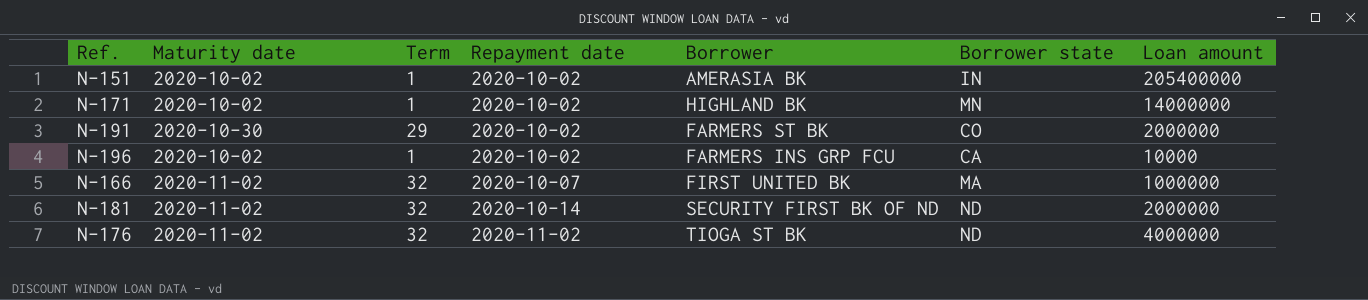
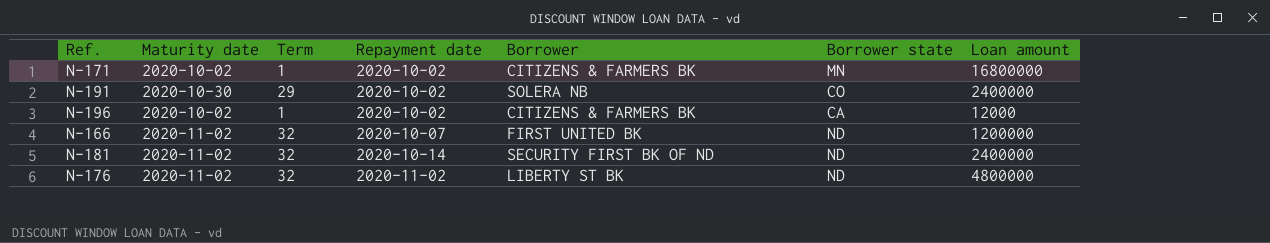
row N-151: 2020-10-02 | 1 | 2020-10-02 | AMERASIA BK | IN | 205400000 -> none
N-171 | Borrower: HIGHLAND BK -> CITIZENS & FARMERS BK
N-171 | Loan amount: 14000000 -> 16800000
N-191 | Borrower: FARMERS ST BK -> SOLERA NB
N-191 | Loan amount: 2000000 -> 2400000
N-196 | Borrower: FARMERS INS GRP FCU -> CITIZENS & FARMERS BK
N-196 | Loan amount: 10000 -> 12000
N-166 | Borrower state: MA -> ND
N-166 | Loan amount: 1000000 -> 1200000
N-181 | Loan amount: 2000000 -> 2400000
N-176 | Borrower: TIOGA ST BK -> LIBERTY ST BK
N-176 | Loan amount: 4000000 -> 4800000

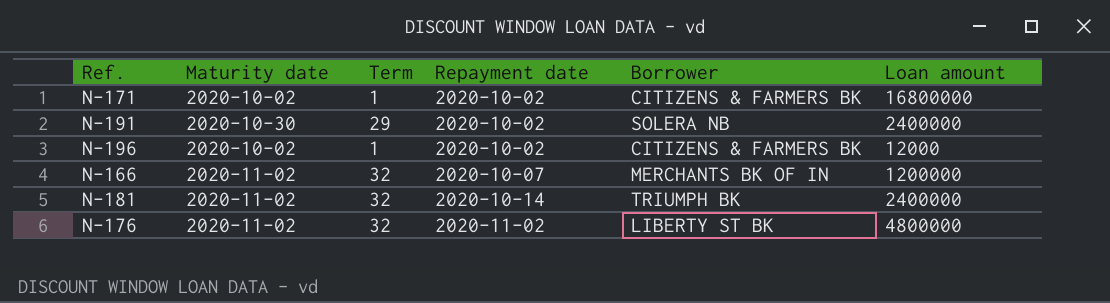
column Borrower state | position: 6 -> none
N-166 | Borrower: FIRST UNITED BK -> MERCHANTS BK OF IN
N-181 | Borrower: SECURITY FIRST BK OF ND -> TRIUMPH BK

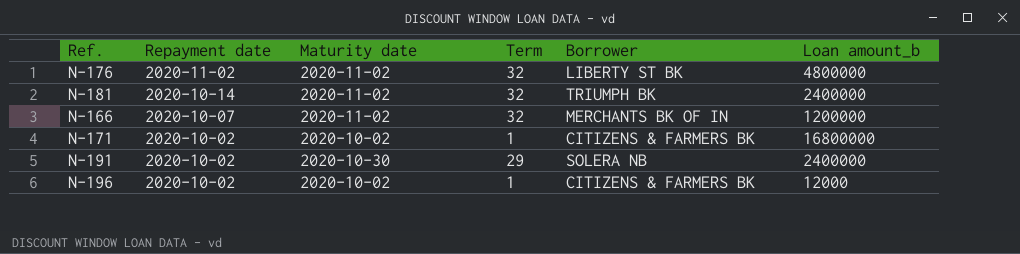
row order: Repayment date ascending -> Repayment date descending
column Repayment date | position: 4 -> 2
column name: Loan amount -> Loan amount_b

